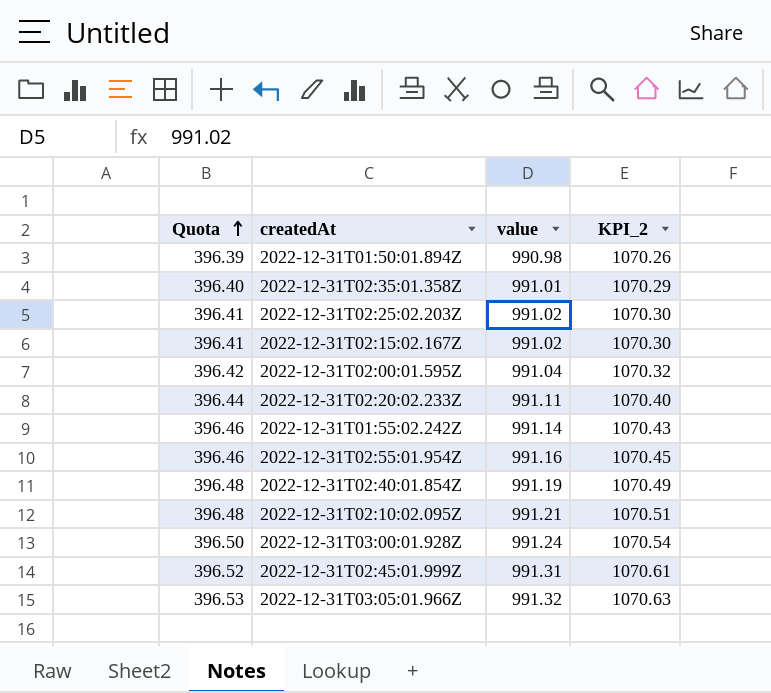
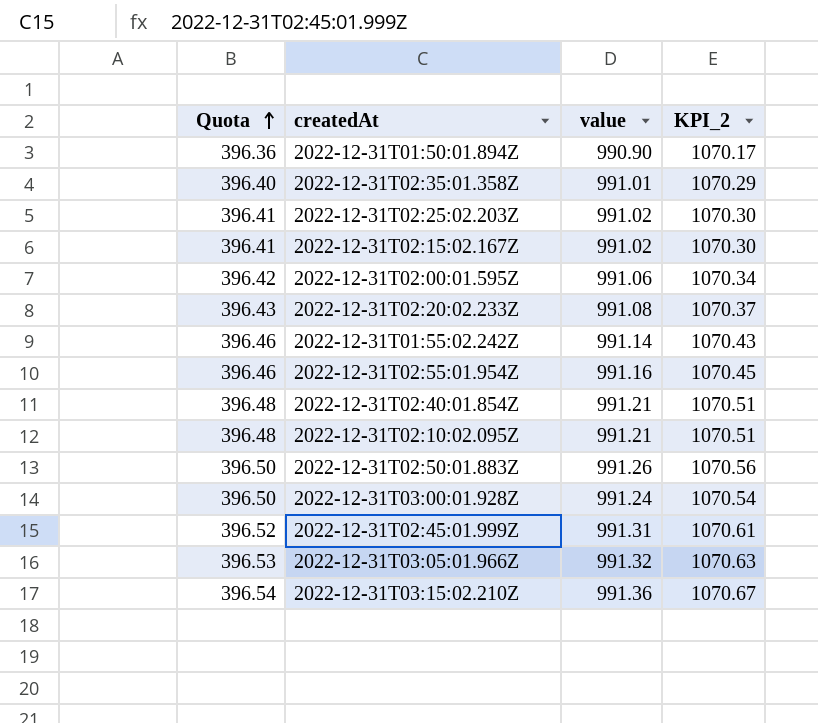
2022-12-31T01:50:01.894Z | Quota: 396.39 -> 396.36
2022-12-31T01:50:01.894Z | value: 990.98 -> 990.90
2022-12-31T01:50:01.894Z | KPI_2: 1070.26 -> 1070.17
2022-12-31T02:00:01.595Z | value: 991.04 -> 991.06
2022-12-31T02:00:01.595Z | KPI_2: 1070.32 -> 1070.34
2022-12-31T02:20:02.233Z | Quota: 396.44 -> 396.43
2022-12-31T02:20:02.233Z | value: 991.11 -> 991.08
2022-12-31T02:20:02.233Z | KPI_2: 1070.40 -> 1070.37
2022-12-31T02:40:01.854Z | value: 991.19 -> 991.21
2022-12-31T02:40:01.854Z | KPI_2: 1070.49 -> 1070.51
row 2022-12-31T02:50:01.883Z: none -> 396.50 | 991.26 | 1070.56
row 2022-12-31T03:15:02.210Z: none -> 396.54 | 991.36 | 1070.67

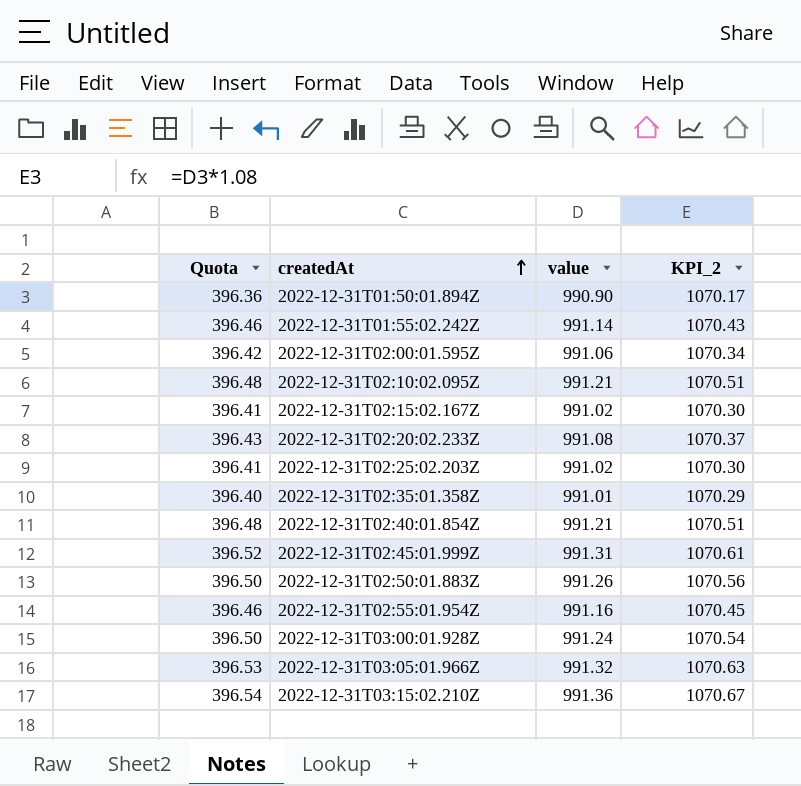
row order: Quota ascending -> createdAt ascending

